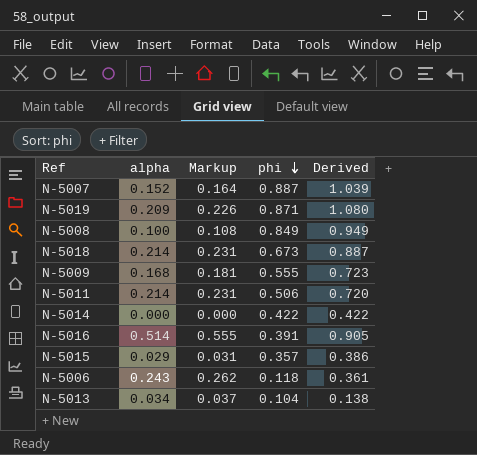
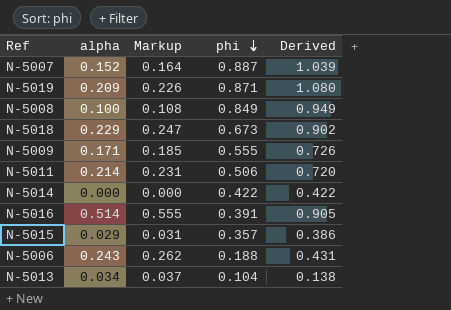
N-5018 | alpha: 0.214 -> 0.229
N-5018 | Markup: 0.231 -> 0.247
N-5018 | Derived: 0.887 -> 0.902
N-5009 | alpha: 0.168 -> 0.171
N-5009 | Markup: 0.181 -> 0.185
N-5009 | Derived: 0.723 -> 0.726
N-5006 | phi: 0.118 -> 0.188
N-5006 | Derived: 0.361 -> 0.431

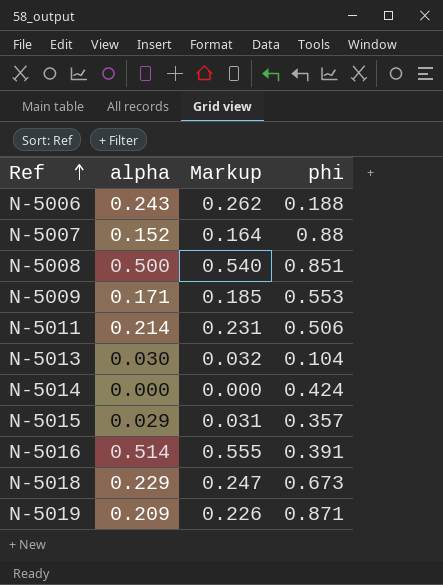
row order: phi descending -> Ref ascending
column Derived | formula: [alpha] + [phi] -> none
N-5007 | phi: 0.887 -> 0.88
N-5008 | alpha: 0.100 -> 0.500
N-5008 | Markup: 0.108 -> 0.540
N-5008 | phi: 0.849 -> 0.851
N-5009 | phi: 0.555 -> 0.553
N-5013 | alpha: 0.034 -> 0.030
N-5013 | Markup: 0.037 -> 0.032
N-5014 | phi: 0.422 -> 0.424

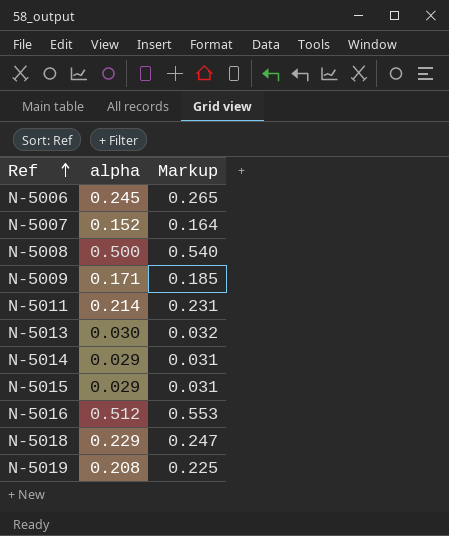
column phi | position: 4 -> none
N-5006 | alpha: 0.243 -> 0.245
N-5006 | Markup: 0.262 -> 0.265
N-5014 | alpha: 0.000 -> 0.029
N-5014 | Markup: 0.000 -> 0.031
N-5016 | alpha: 0.514 -> 0.512
N-5016 | Markup: 0.555 -> 0.553
N-5019 | alpha: 0.209 -> 0.208
N-5019 | Markup: 0.226 -> 0.225

